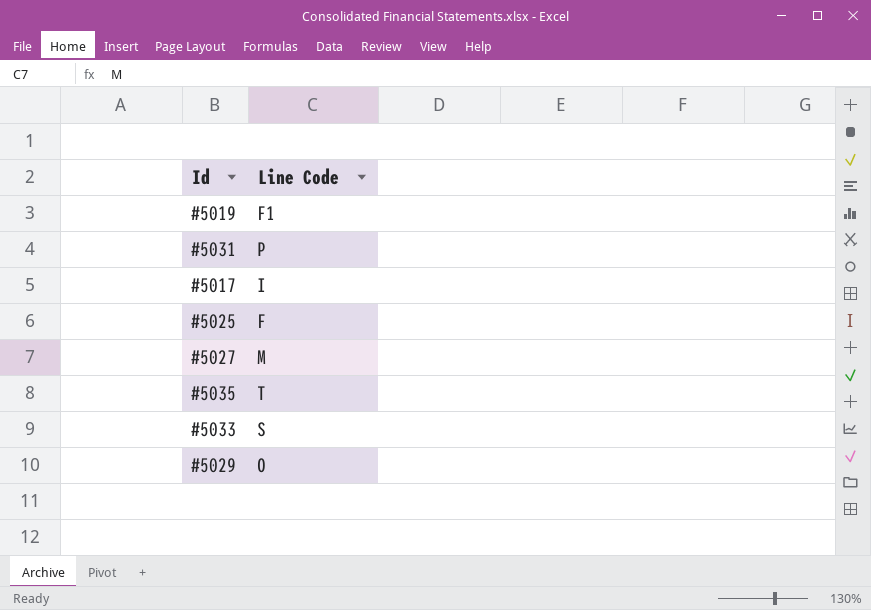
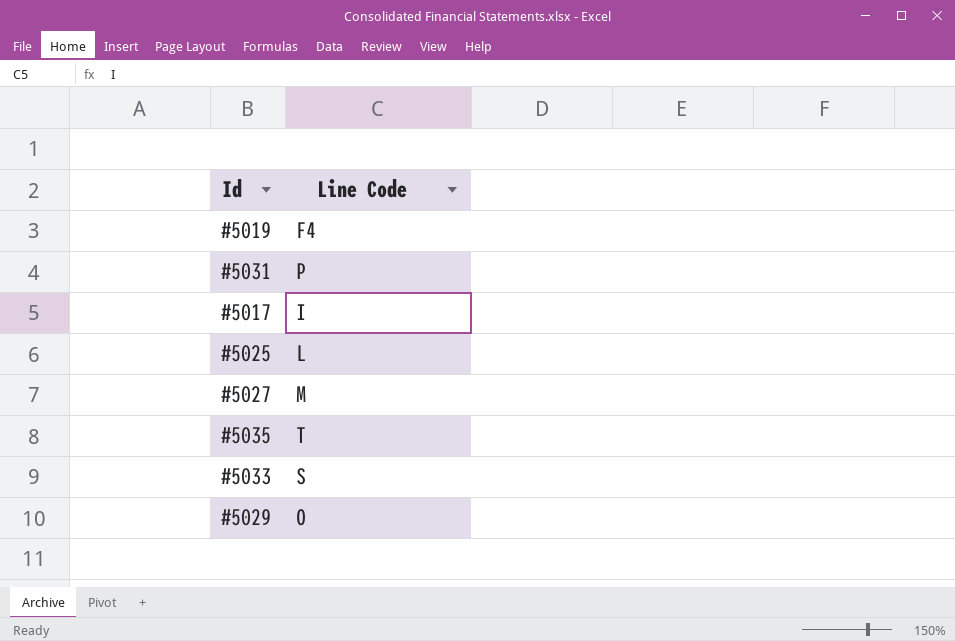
#5019 | Line Code: F1 -> F4
#5025 | Line Code: F -> L

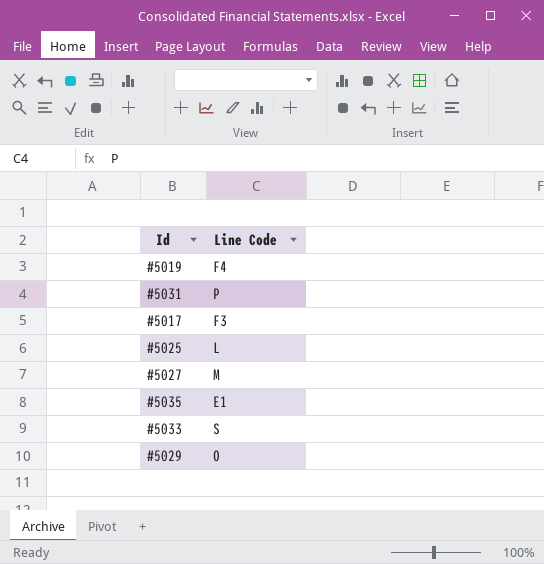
#5017 | Line Code: I -> F3
#5035 | Line Code: T -> E1

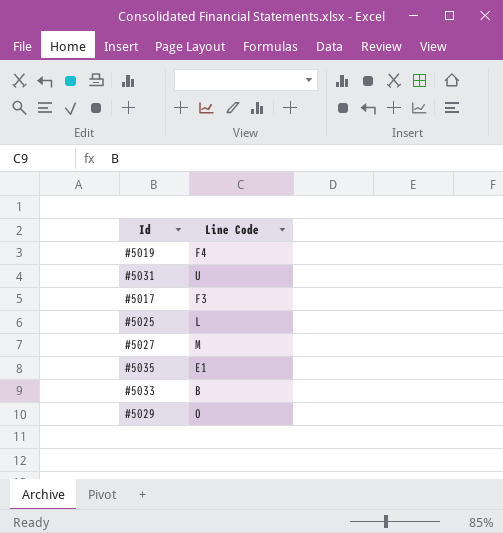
#5031 | Line Code: P -> U
#5033 | Line Code: S -> B

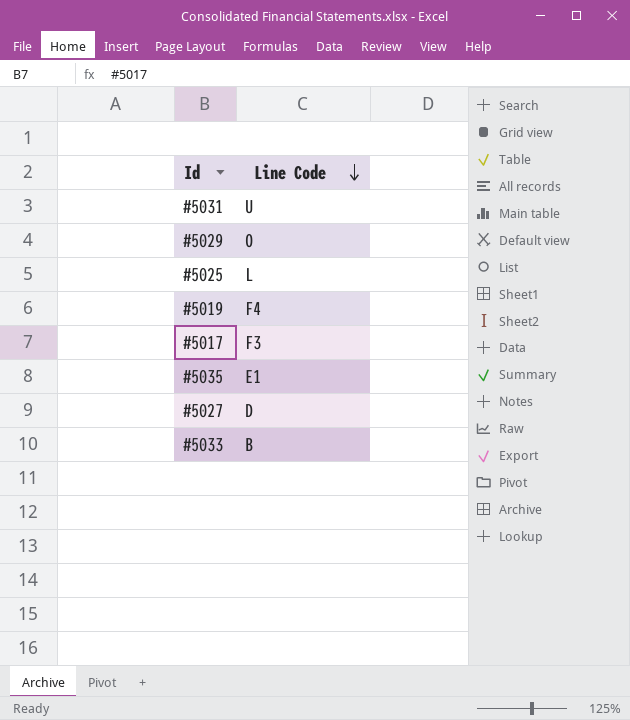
row order: none -> Line Code descending
#5027 | Line Code: M -> D

